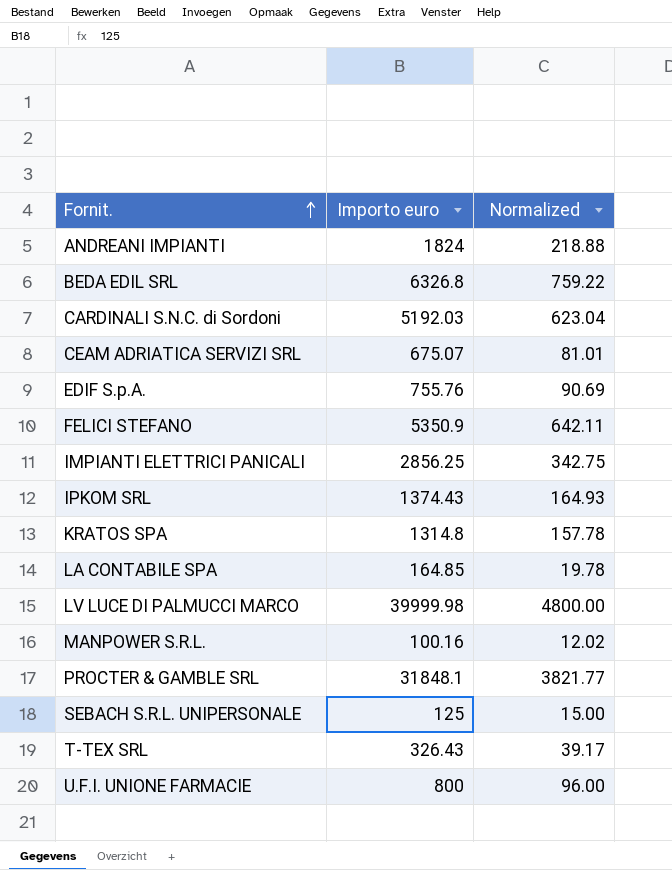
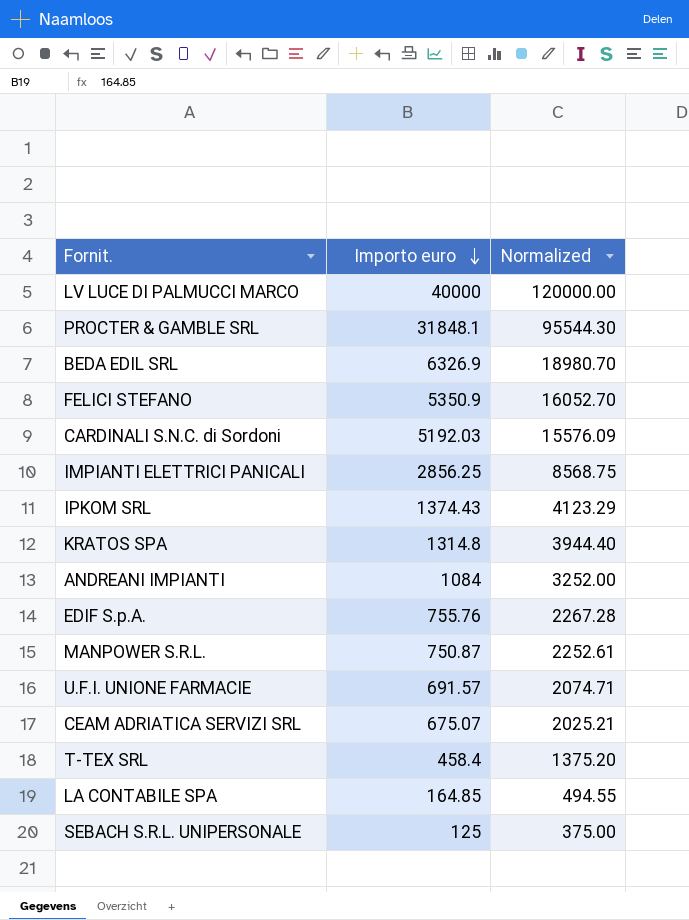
row order: Fornit. ascending -> Importo euro descending
column Normalized | formula: [Importo euro] * 0.12 -> [Importo euro] * 3
LV LUCE DI PALMUCCI MARCO | Importo euro: 39999.98 -> 40000
BEDA EDIL SRL | Importo euro: 6326.8 -> 6326.9
ANDREANI IMPIANTI | Importo euro: 1824 -> 1084
MANPOWER S.R.L. | Importo euro: 100.16 -> 750.87
U.F.I. UNIONE FARMACIE | Importo euro: 800 -> 691.57
T-TEX SRL | Importo euro: 326.43 -> 458.4

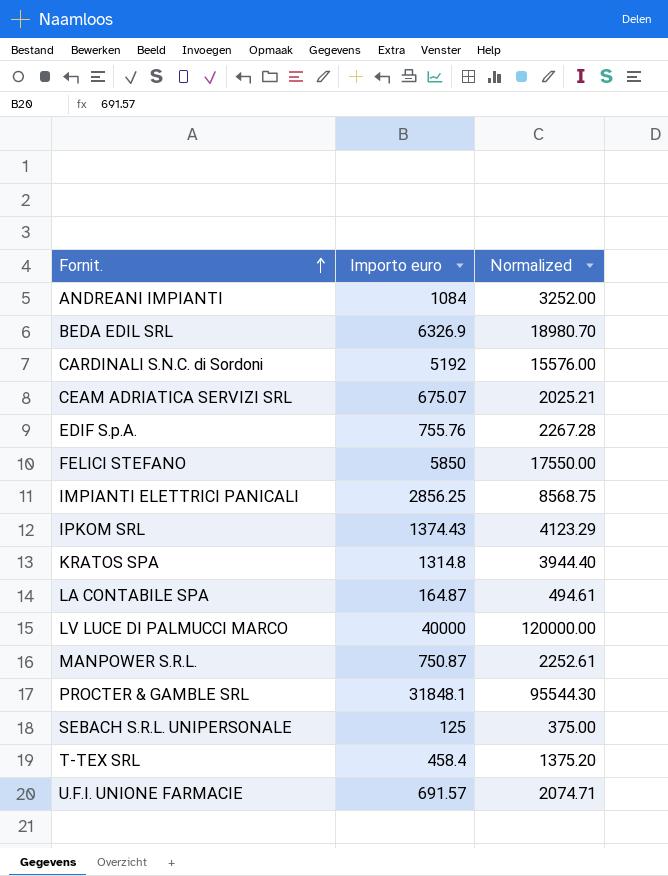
row order: Importo euro descending -> Fornit. ascending
CARDINALI S.N.C. di Sordoni | Importo euro: 5192.03 -> 5192
CARDINALI S.N.C. di Sordoni | Normalized: 15576.09 -> 15576.00
FELICI STEFANO | Importo euro: 5350.9 -> 5850
FELICI STEFANO | Normalized: 16052.70 -> 17550.00
LA CONTABILE SPA | Importo euro: 164.85 -> 164.87
LA CONTABILE SPA | Normalized: 494.55 -> 494.61

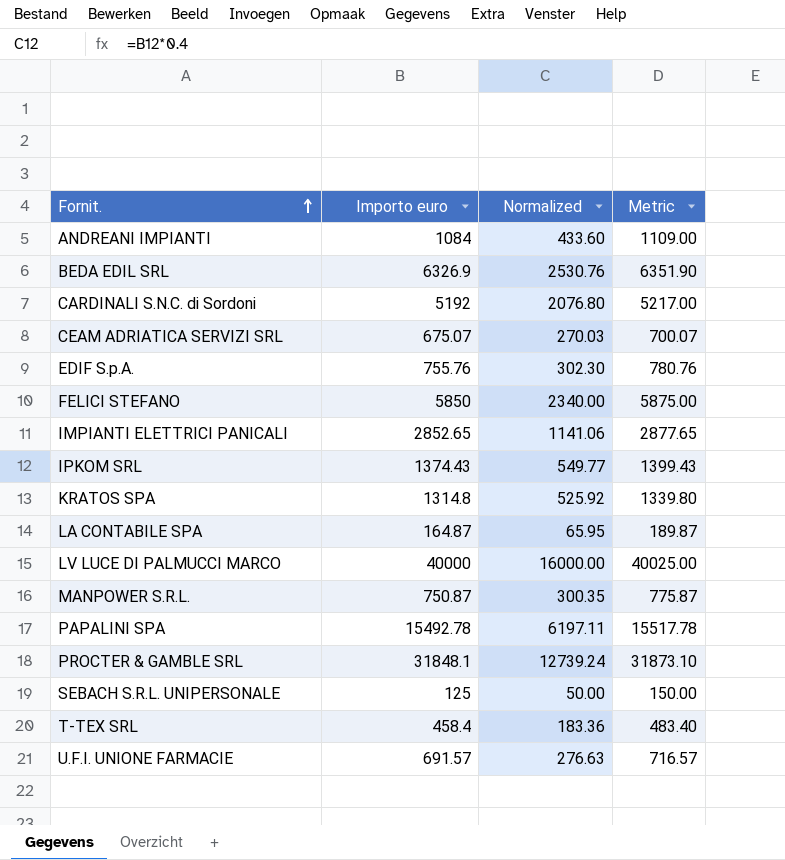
column Normalized | formula: [Importo euro] * 3 -> [Importo euro] * 0.4
column Metric | formula: none -> [Importo euro] + 25
IMPIANTI ELETTRICI PANICALI | Importo euro: 2856.25 -> 2852.65
row PAPALINI SPA: none -> 15492.78 | 6197.11 | 15517.78

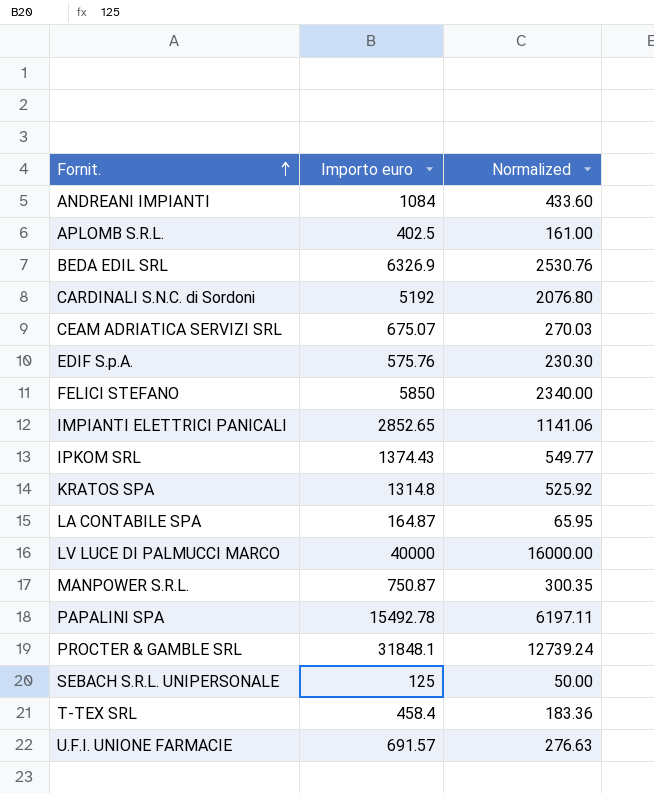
column Metric | formula: [Importo euro] + 25 -> none
row APLOMB S.R.L.: none -> 402.5 | 161.00
EDIF S.p.A. | Importo euro: 755.76 -> 575.76
EDIF S.p.A. | Normalized: 302.30 -> 230.30

